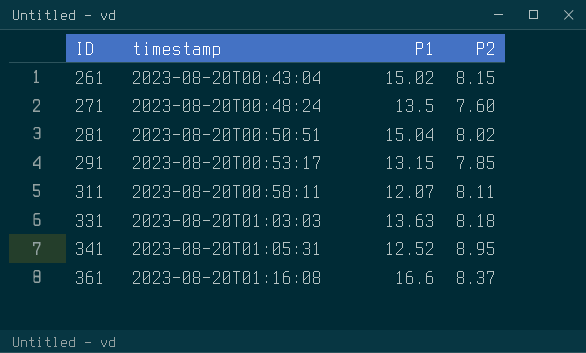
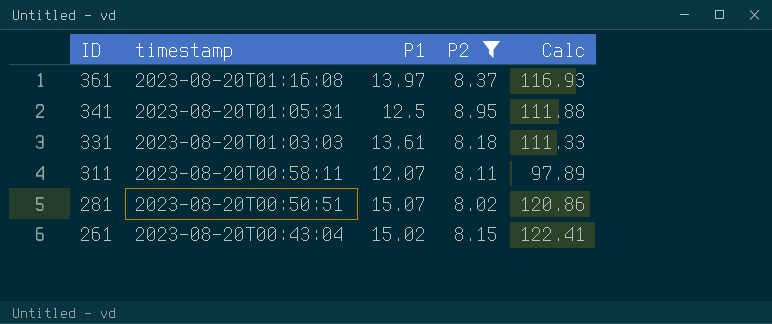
filter: none -> P2 >= 8.02
row order: ID ascending -> ID descending
column Calc | formula: none -> [P1] * [P2]
361 | P1: 16.6 -> 13.97
341 | P1: 12.52 -> 12.5
331 | P1: 13.63 -> 13.61
281 | P1: 15.04 -> 15.07

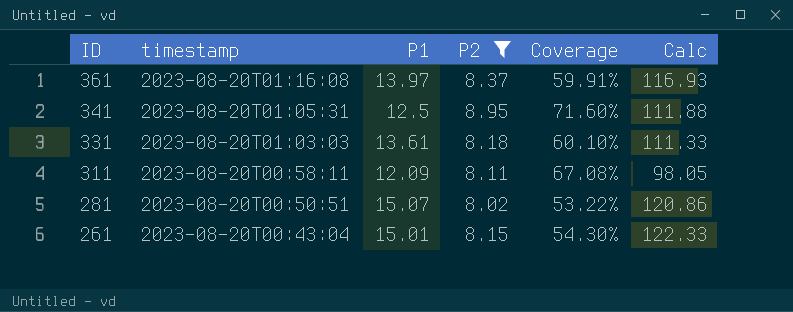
column Coverage | formula: none -> [P2] / [P1]
311 | P1: 12.07 -> 12.09
311 | Calc: 97.89 -> 98.05
261 | P1: 15.02 -> 15.01
261 | Calc: 122.41 -> 122.33

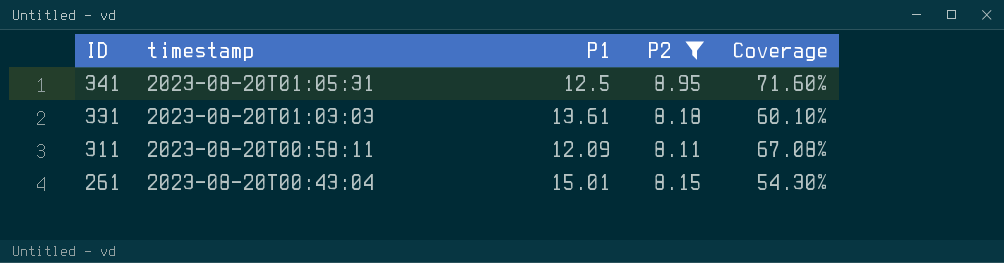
column Calc | formula: [P1] * [P2] -> none
row 361: 2023-08-20T01:16:08 | 13.97 | 8.37 | 59.91% | 116.93 -> none
row 281: 2023-08-20T00:50:51 | 15.07 | 8.02 | 53.22% | 120.86 -> none

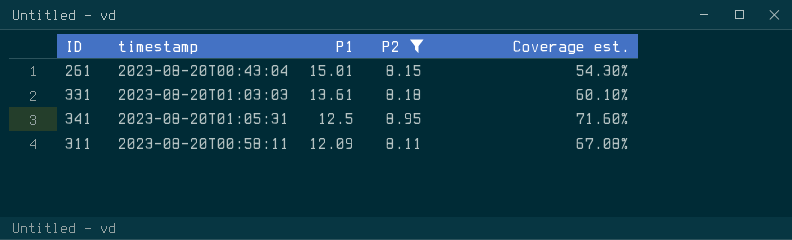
row order: ID descending -> P1 descending
column name: Coverage -> Coverage est.

